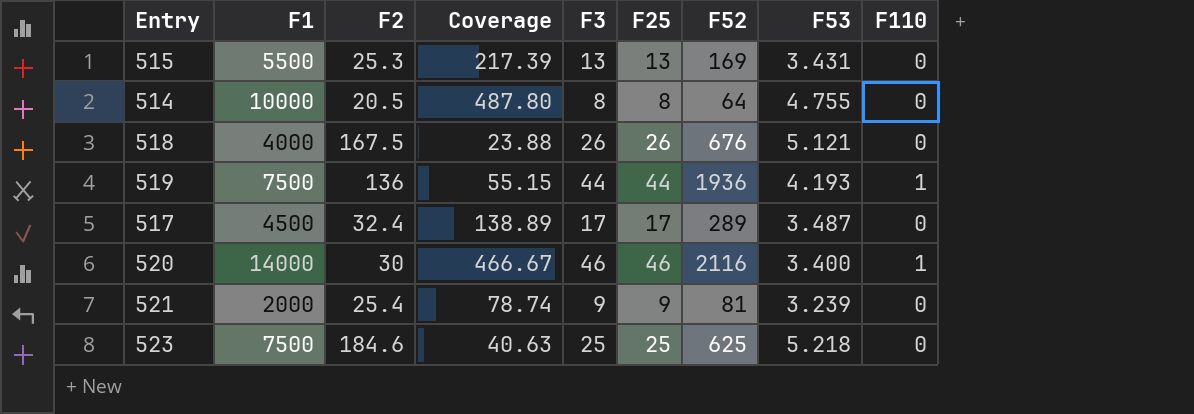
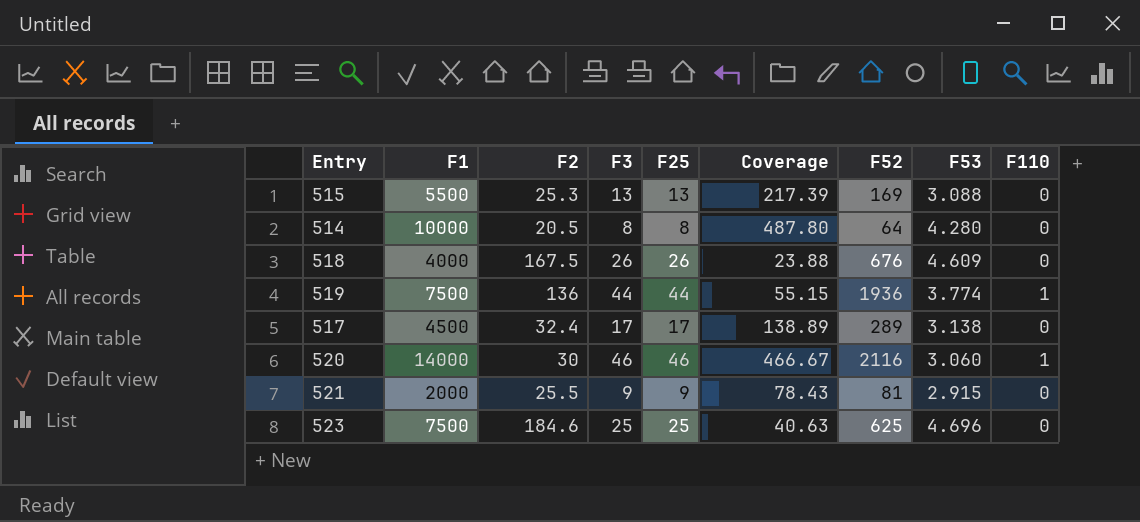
column Coverage | position: 4 -> 6
515 | F53: 3.431 -> 3.088
514 | F53: 4.755 -> 4.280
518 | F53: 5.121 -> 4.609
519 | F53: 4.193 -> 3.774
517 | F53: 3.487 -> 3.138
520 | F53: 3.400 -> 3.060
521 | F2: 25.4 -> 25.5
521 | Coverage: 78.74 -> 78.43
521 | F53: 3.239 -> 2.915
523 | F53: 5.218 -> 4.696

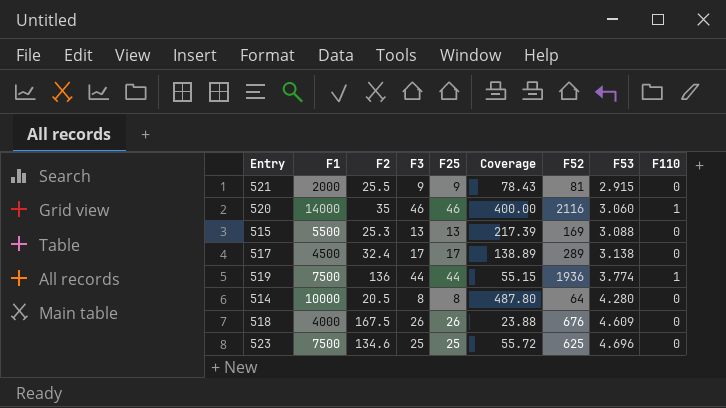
row order: none -> F53 ascending
520 | F2: 30 -> 35
520 | Coverage: 466.67 -> 400.00
523 | F2: 184.6 -> 134.6
523 | Coverage: 40.63 -> 55.72

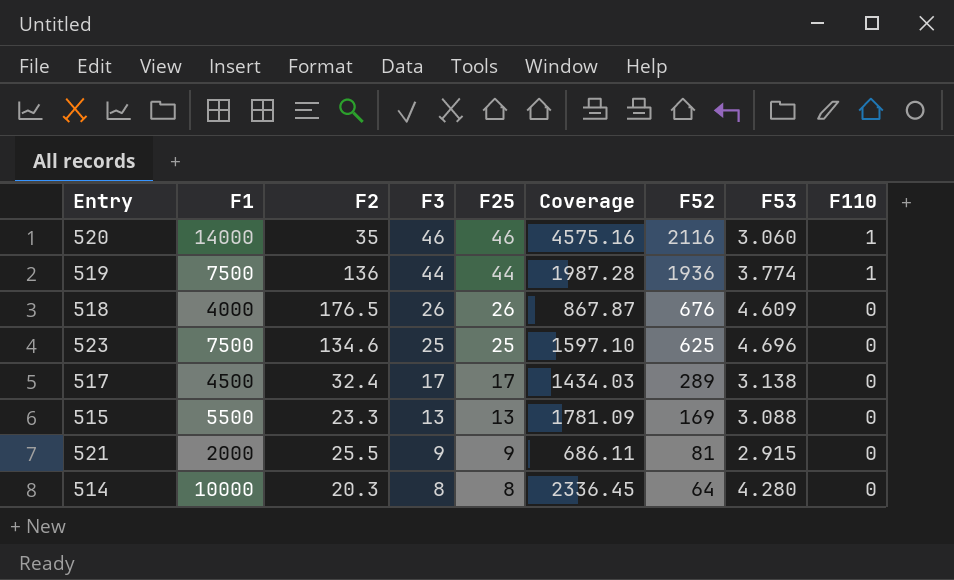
row order: F53 ascending -> F3 descending
column Coverage | formula: [F1] / [F2] -> [F1] / [F53]
518 | F2: 167.5 -> 176.5
515 | F2: 25.3 -> 23.3
514 | F2: 20.5 -> 20.3

